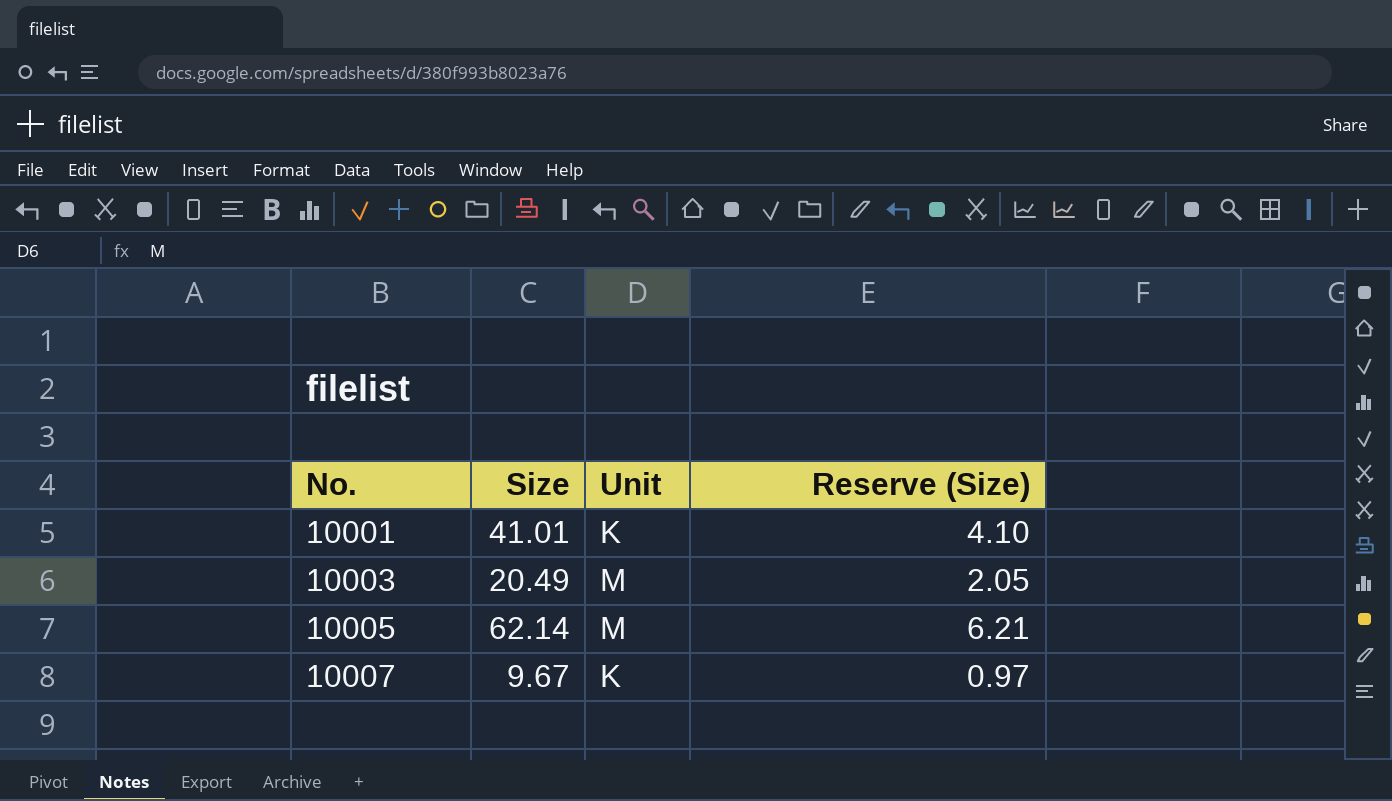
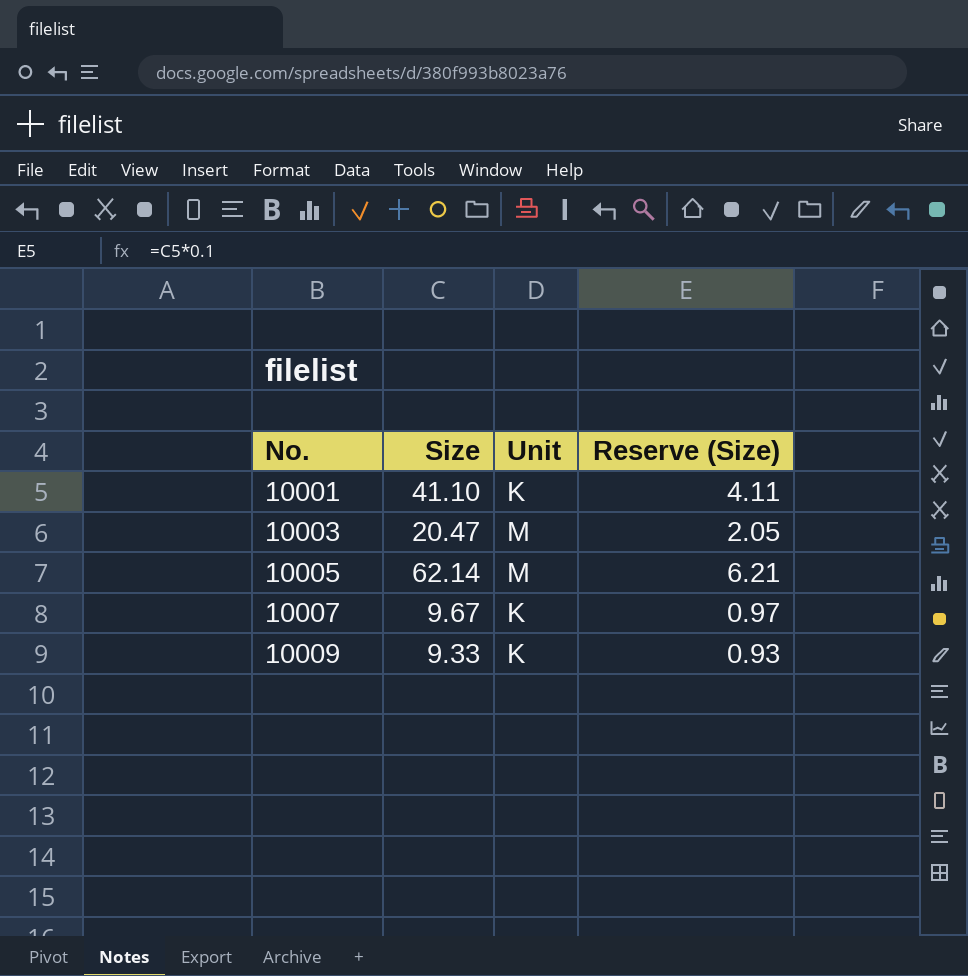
10001 | Size: 41.01 -> 41.10
10001 | Reserve (Size): 4.10 -> 4.11
10003 | Size: 20.49 -> 20.47
row 10009: none -> 9.33 | K | 0.93

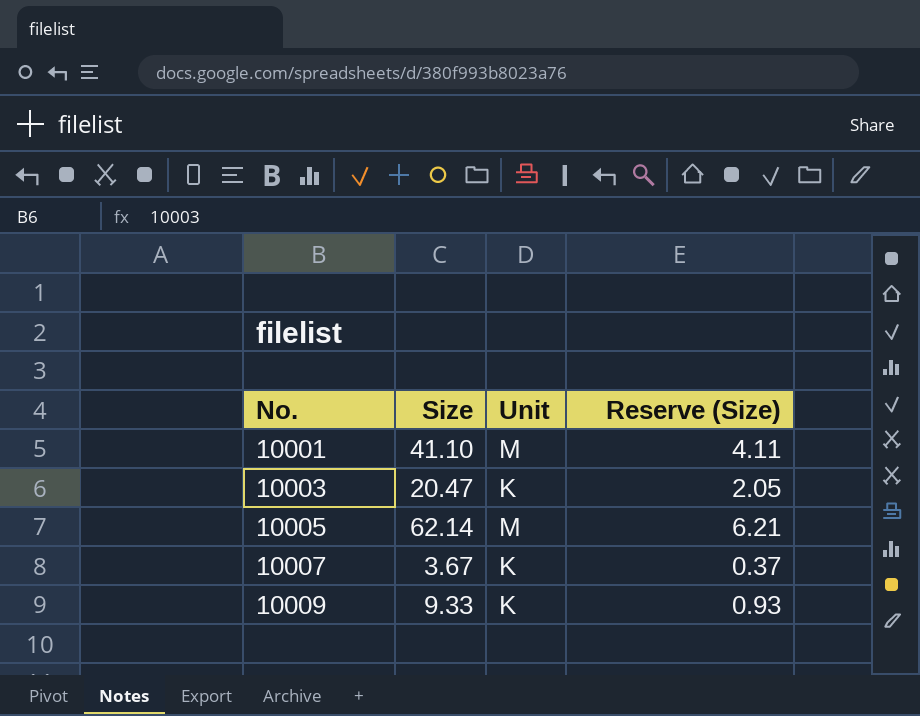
10001 | Unit: K -> M
10003 | Unit: M -> K
10007 | Size: 9.67 -> 3.67
10007 | Reserve (Size): 0.97 -> 0.37

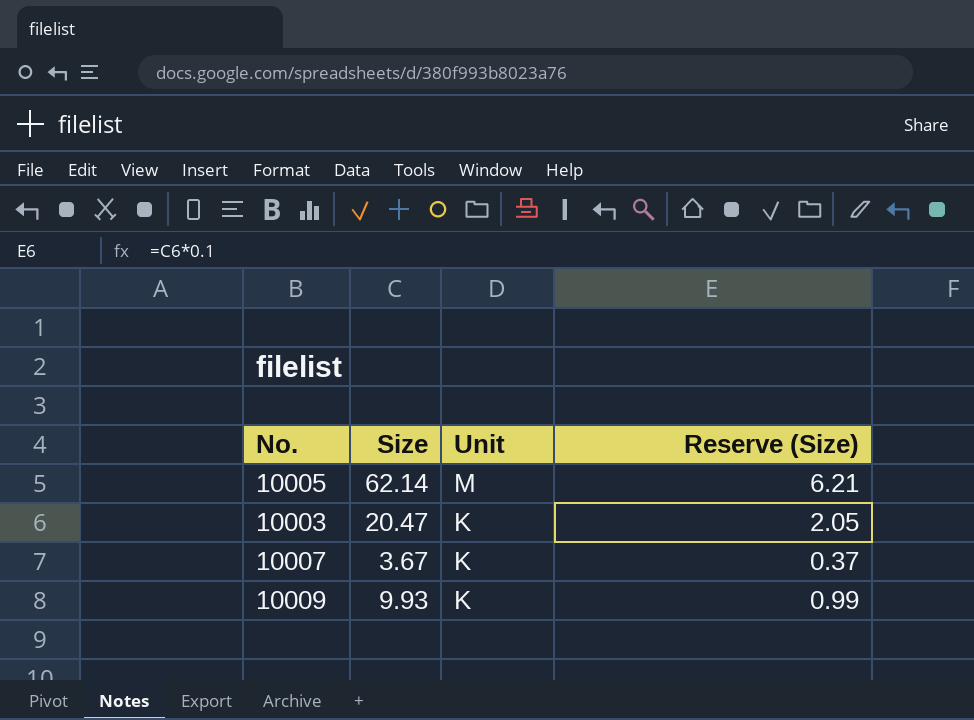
row order: No. ascending -> Unit descending
row 10001: 41.10 | M | 4.11 -> none
10009 | Size: 9.33 -> 9.93
10009 | Reserve (Size): 0.93 -> 0.99

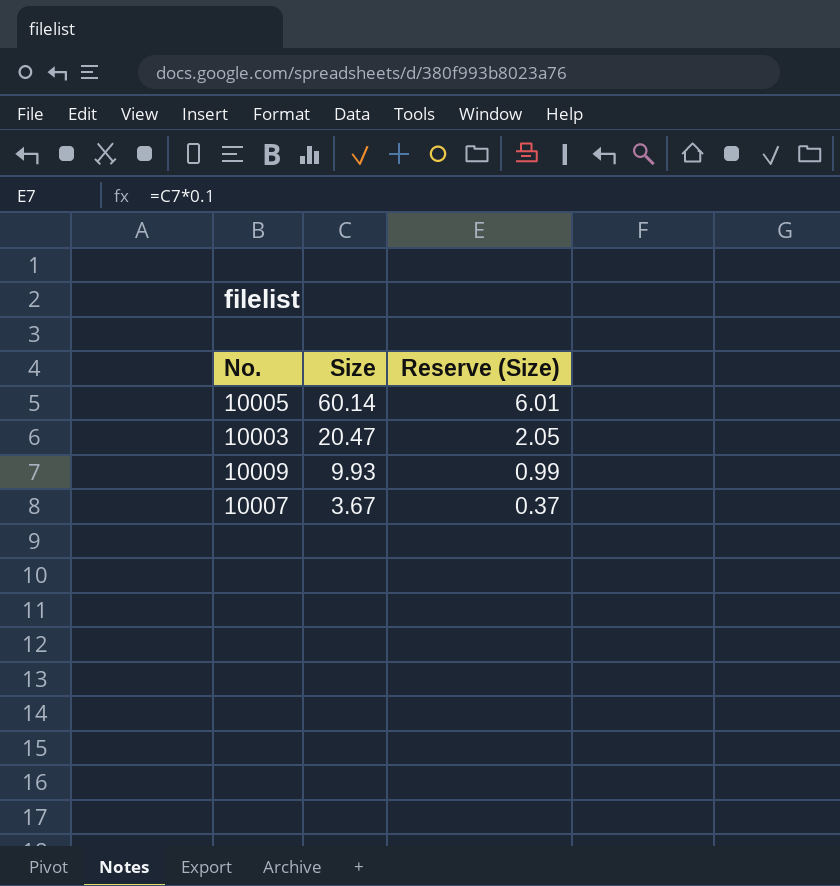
row order: Unit descending -> Size descending
column Unit | position: 3 -> none
10005 | Size: 62.14 -> 60.14
10005 | Reserve (Size): 6.21 -> 6.01

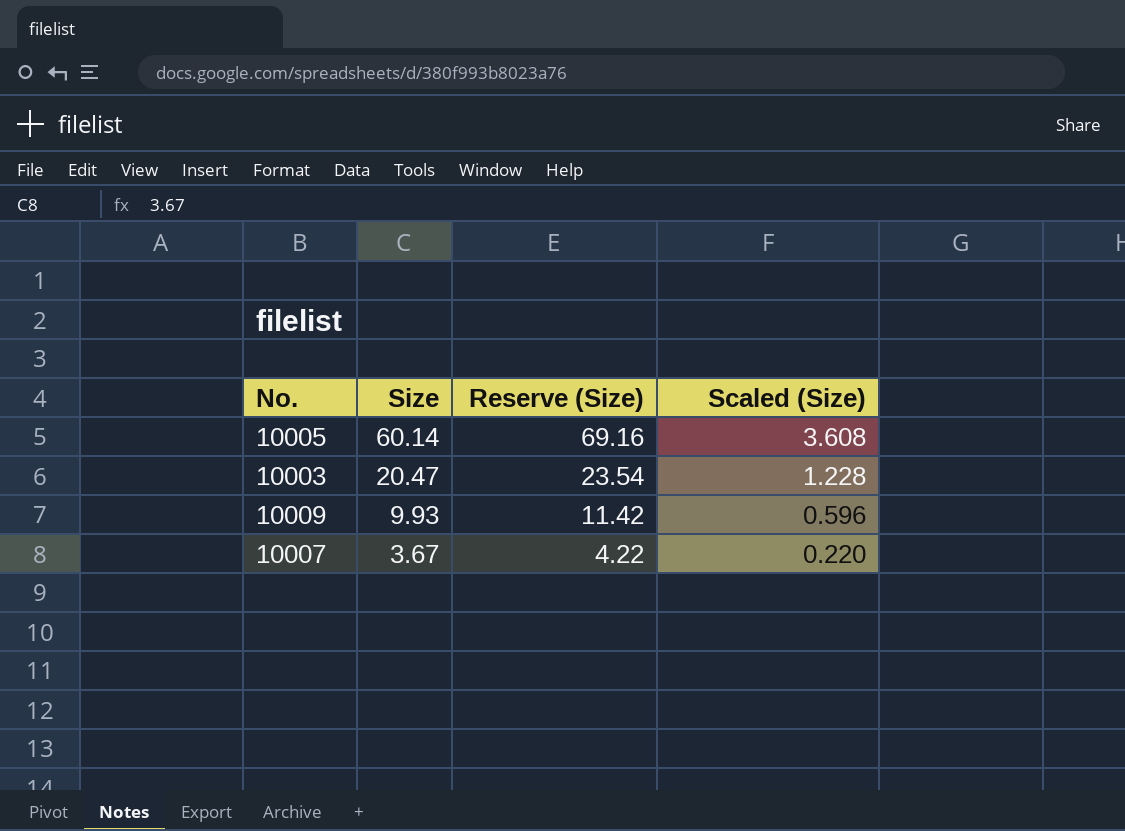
column Reserve (Size) | formula: [Size] * 0.1 -> [Size] * 1.15
column Scaled (Size) | formula: none -> [Size] * 0.06

